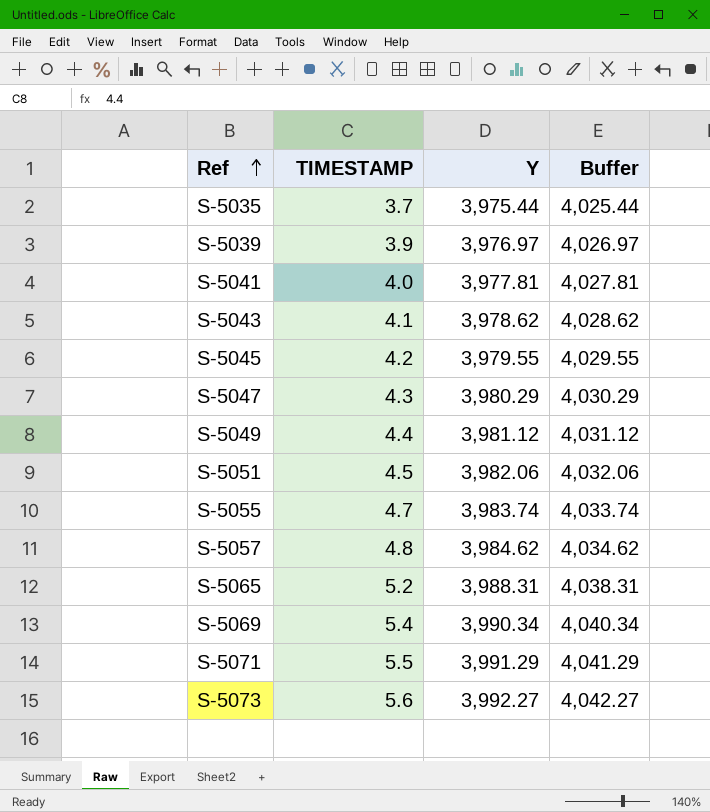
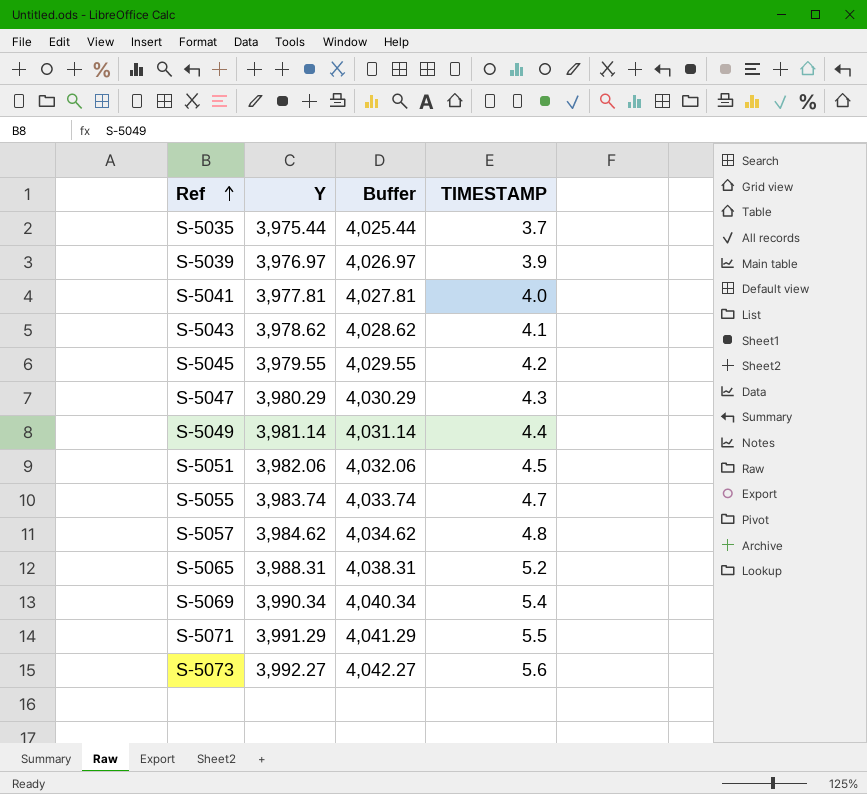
column TIMESTAMP | position: 2 -> 4
S-5049 | Y: 3,981.12 -> 3,981.14
S-5049 | Buffer: 4,031.12 -> 4,031.14

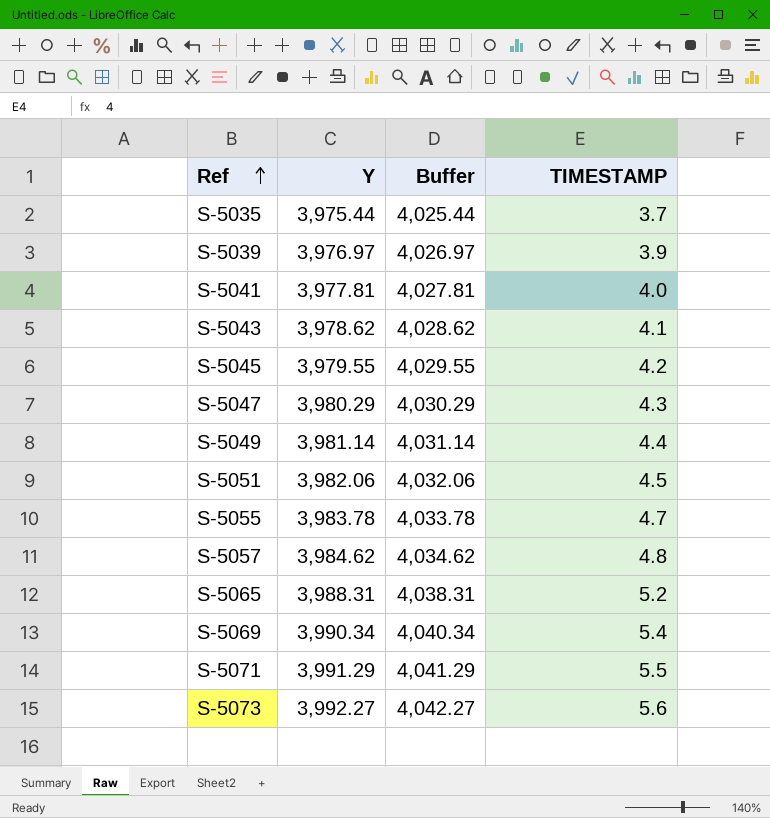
S-5055 | Y: 3,983.74 -> 3,983.78
S-5055 | Buffer: 4,033.74 -> 4,033.78

